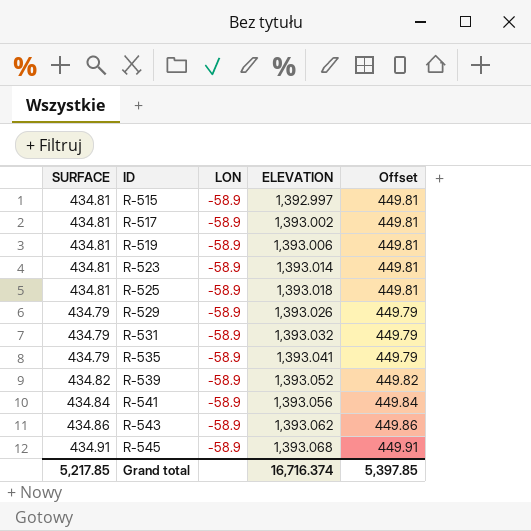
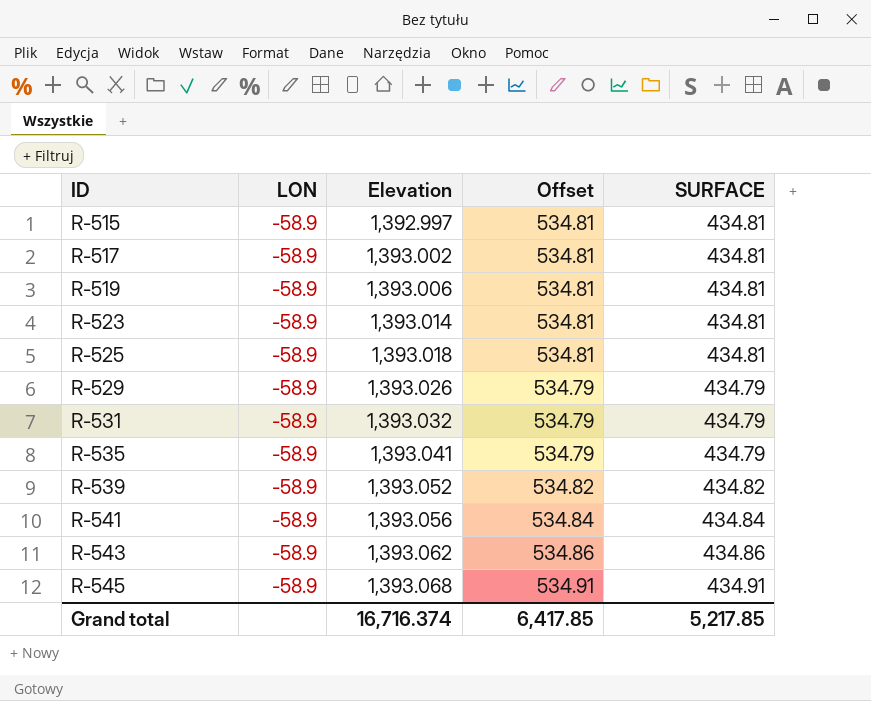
column name: ELEVATION -> Elevation
column Offset | formula: [SURFACE] + 15 -> [SURFACE] + 100
column SURFACE | position: 1 -> 5
Grand total | Offset: 5,397.85 -> 6,417.85

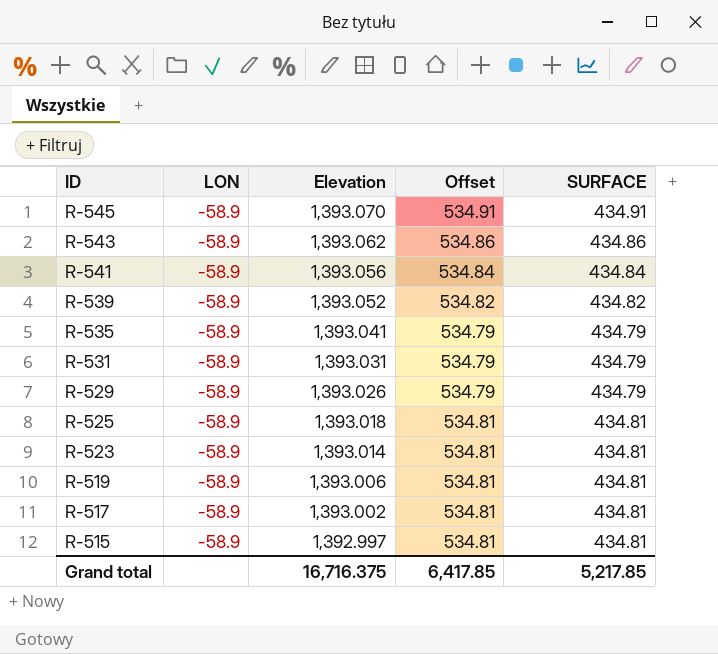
row order: ID ascending -> ID descending
R-545 | Elevation: 1,393.068 -> 1,393.070
R-531 | Elevation: 1,393.032 -> 1,393.031
Grand total | Elevation: 16,716.374 -> 16,716.375

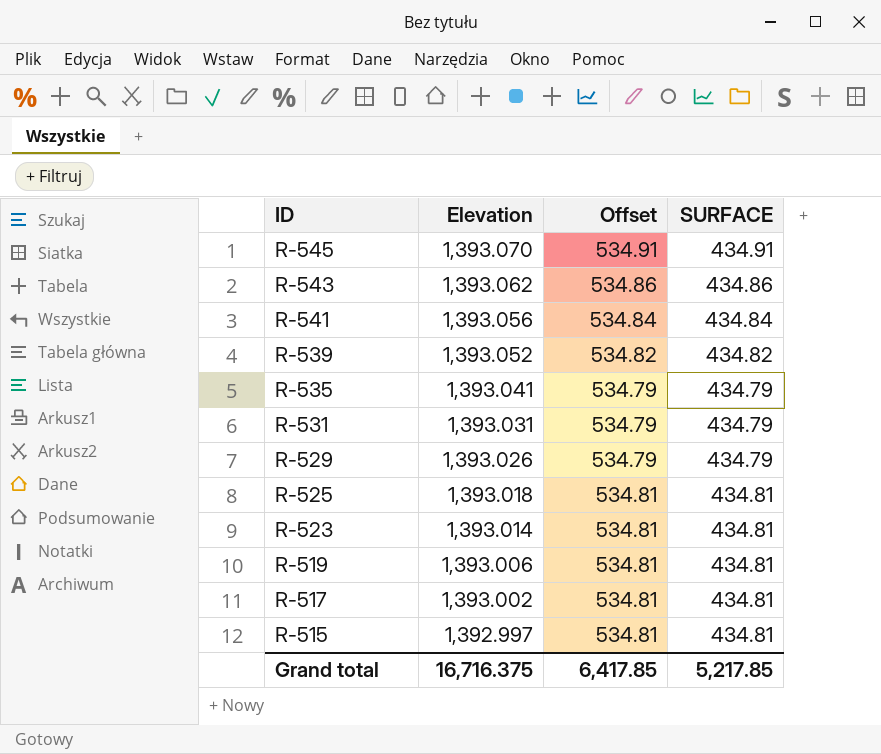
column LON | position: 2 -> none

